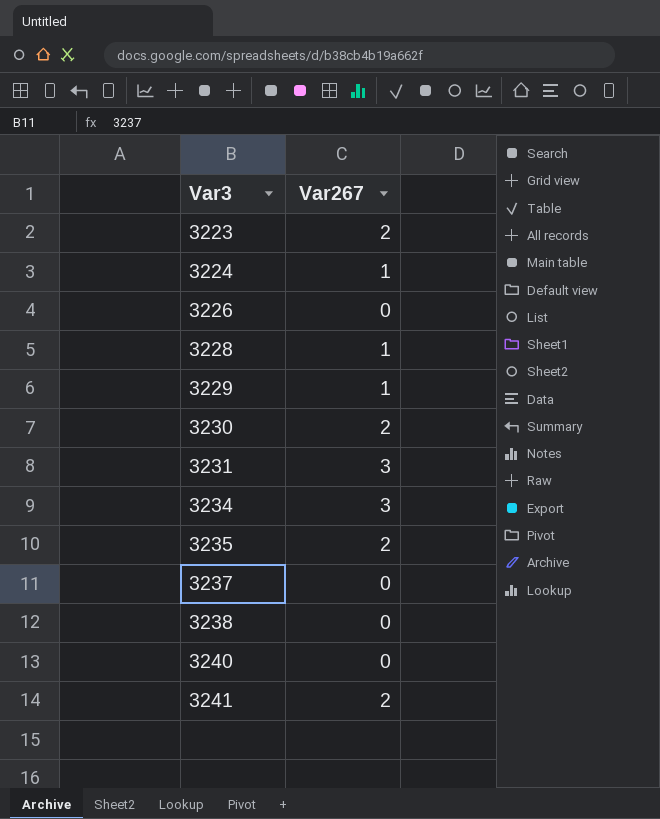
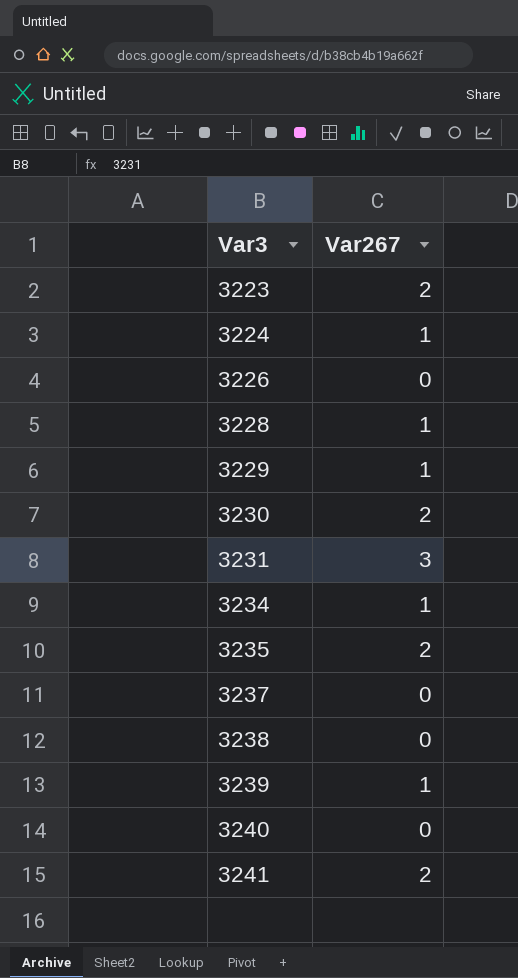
3234 | Var267: 3 -> 1
row 3239: none -> 1

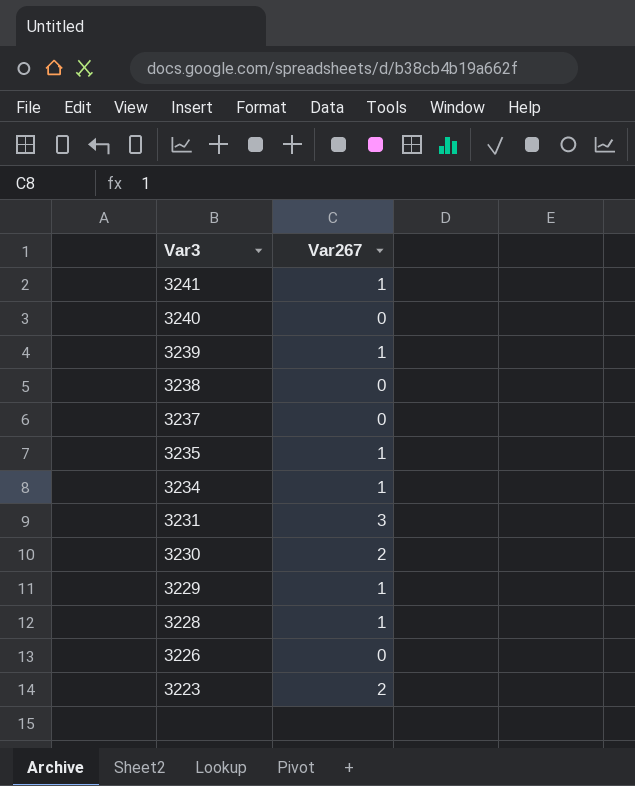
row order: Var3 ascending -> Var3 descending
row 3224: 1 -> none
3241 | Var267: 2 -> 1
3235 | Var267: 2 -> 1

